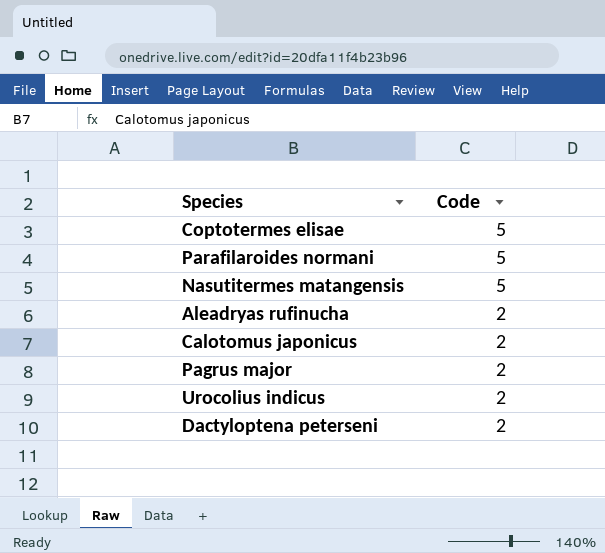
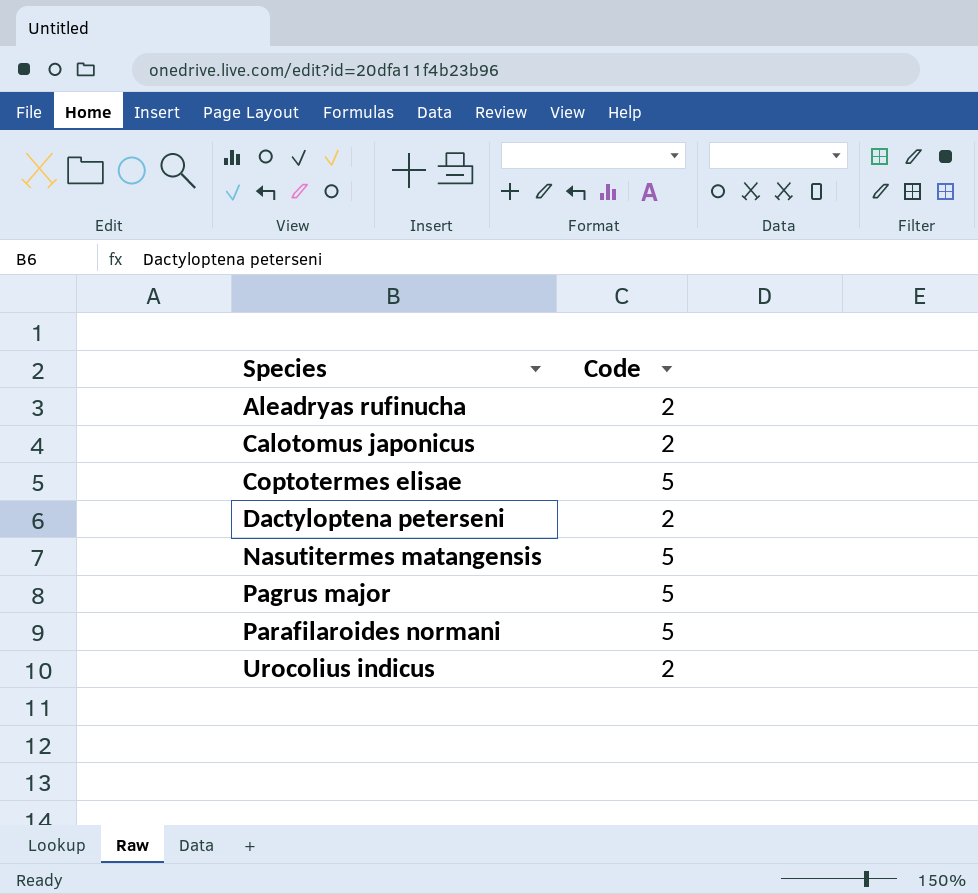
row order: Code descending -> Species ascending
Pagrus major | Code: 2 -> 5

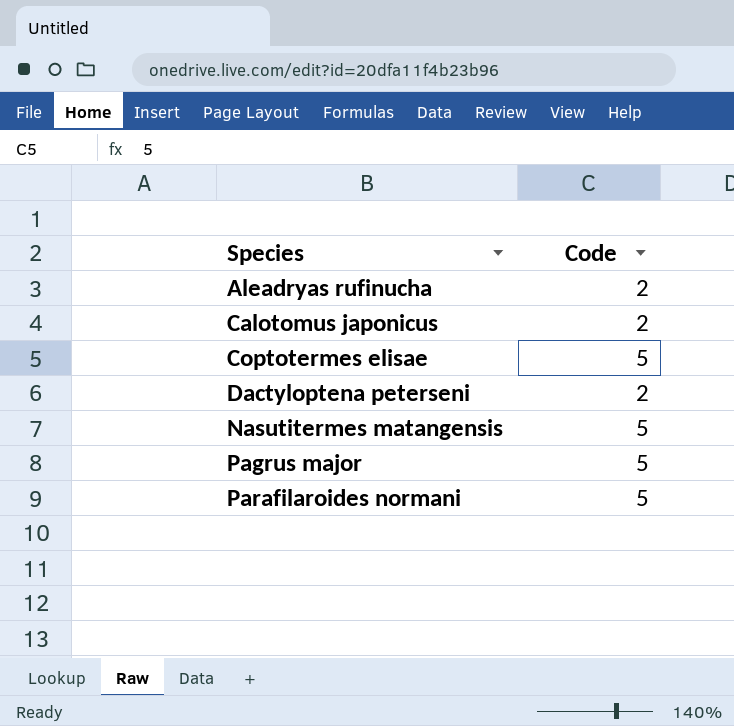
row Urocolius indicus: 2 -> none

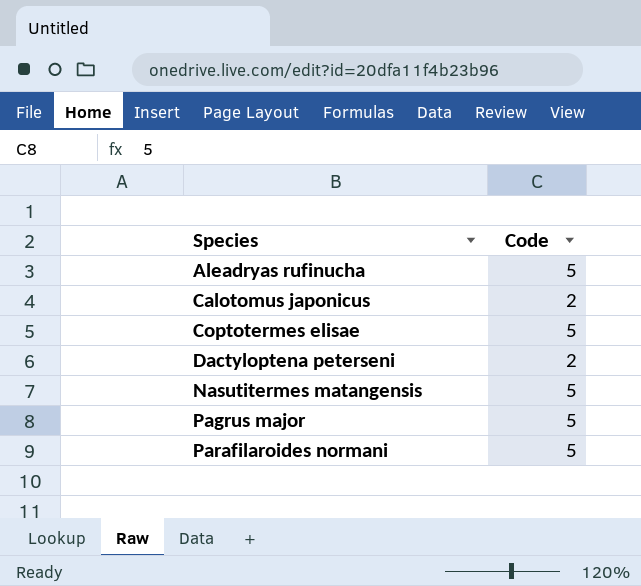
Aleadryas rufinucha | Code: 2 -> 5

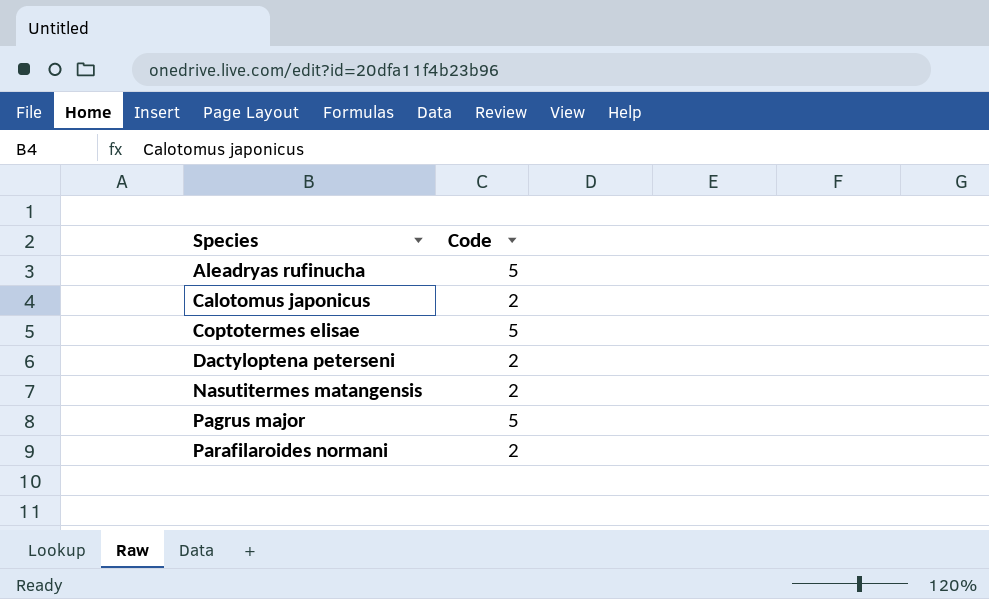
Nasutitermes matangensis | Code: 5 -> 2
Parafilaroides normani | Code: 5 -> 2

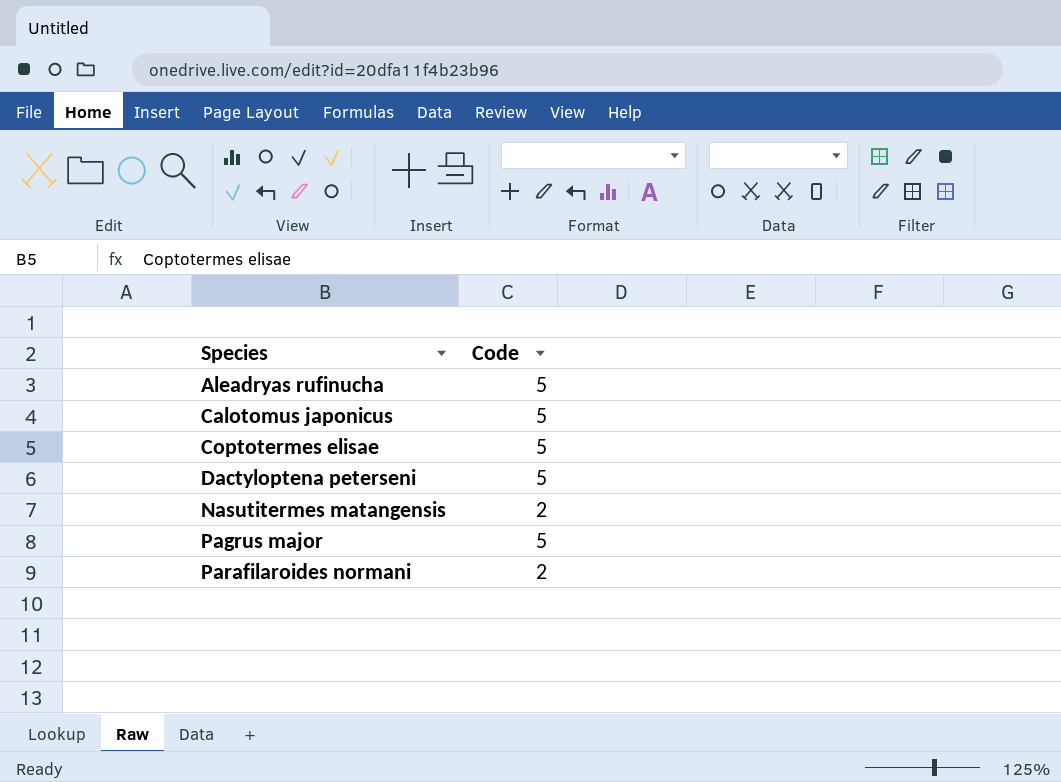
Calotomus japonicus | Code: 2 -> 5
Dactyloptena peterseni | Code: 2 -> 5

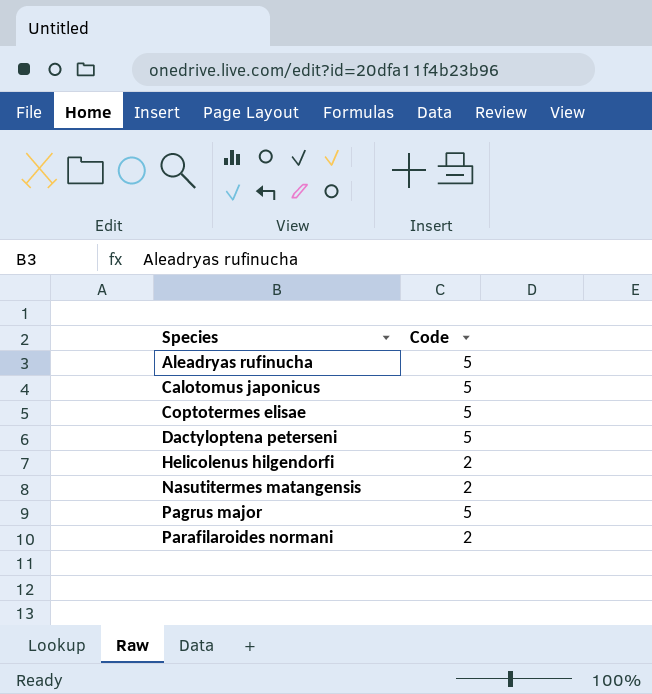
row Helicolenus hilgendorfi: none -> 2

